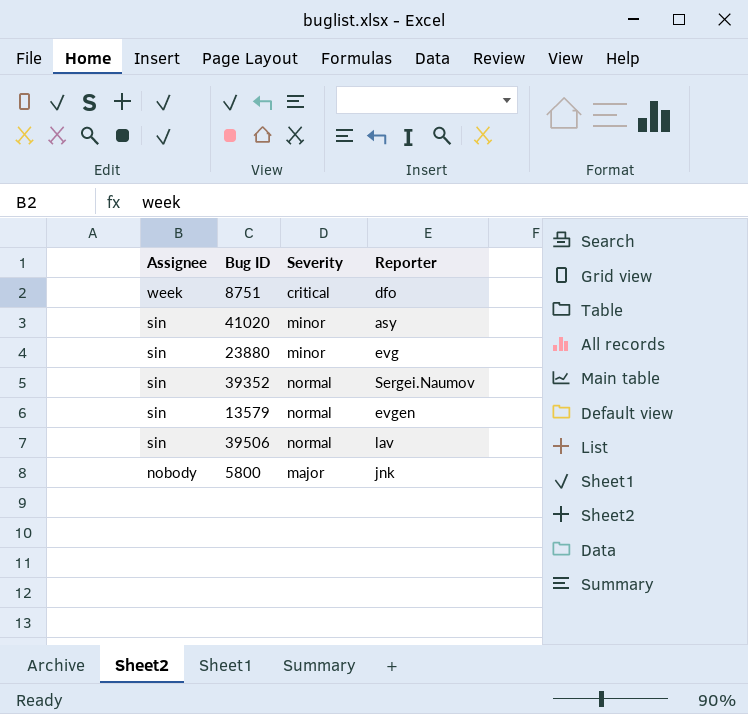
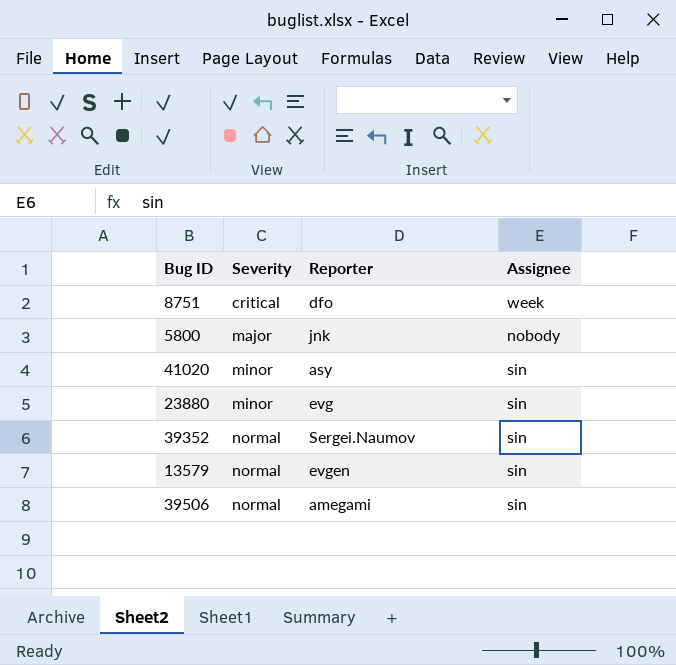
row order: Assignee descending -> Severity ascending
column Assignee | position: 1 -> 4
39506 | Reporter: lav -> amegami

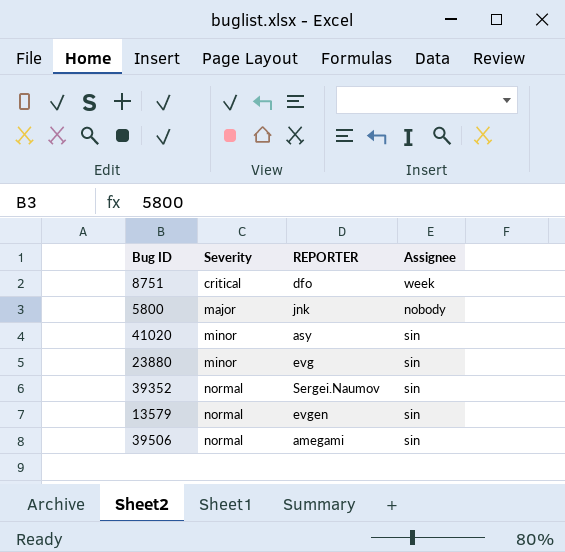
column name: Reporter -> REPORTER

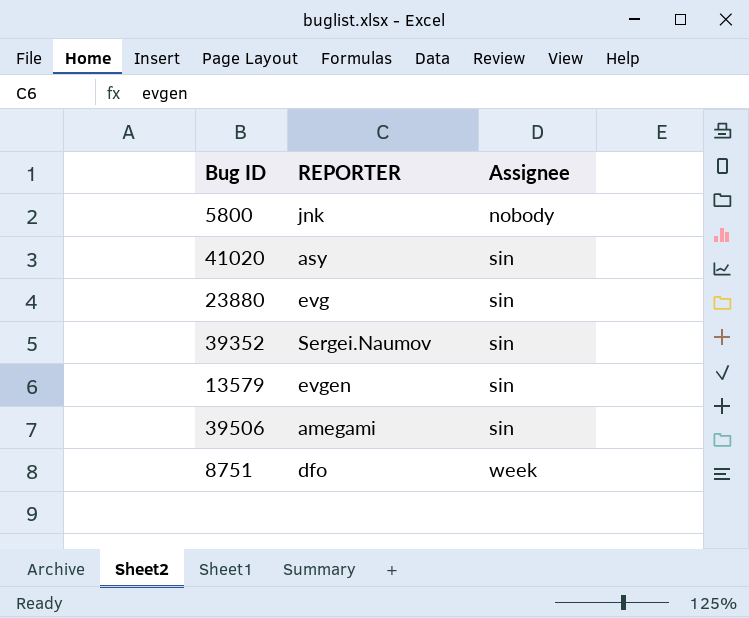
row order: Severity ascending -> Assignee ascending
column Severity | position: 2 -> none

